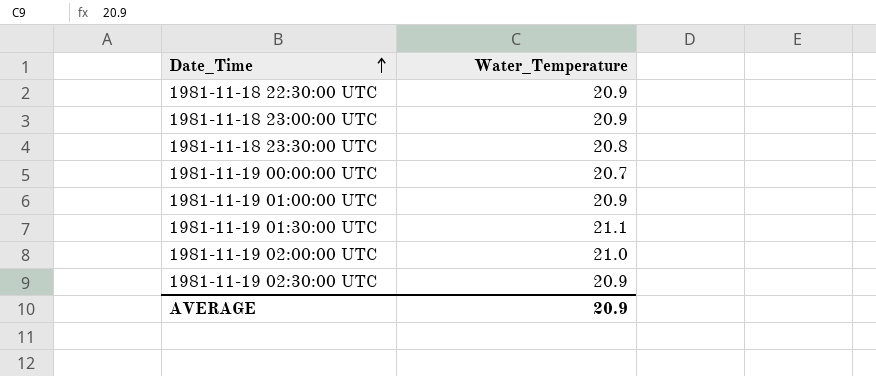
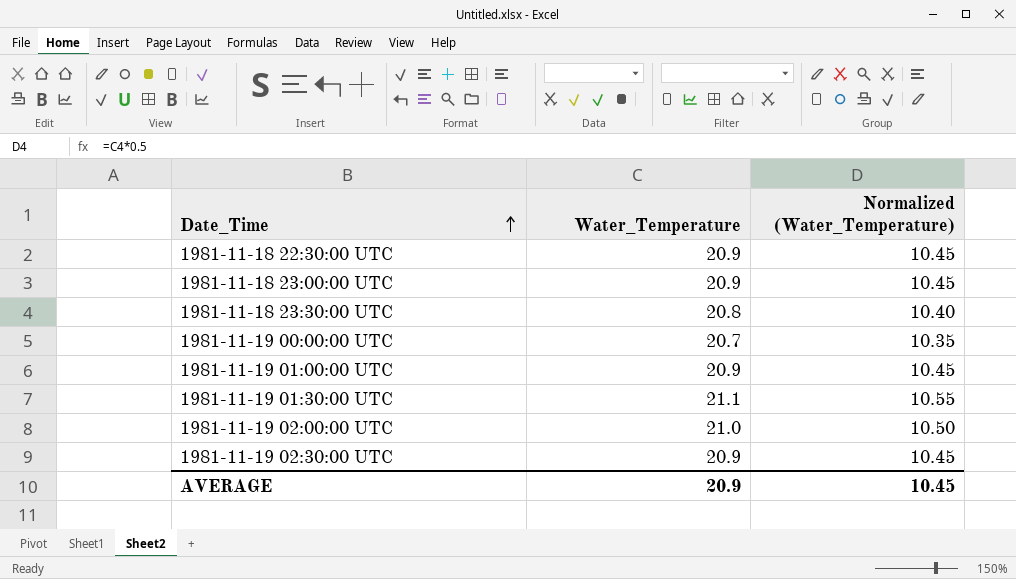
column Normalized (Water_Temperature) | formula: none -> [Water_Temperature] * 0.5

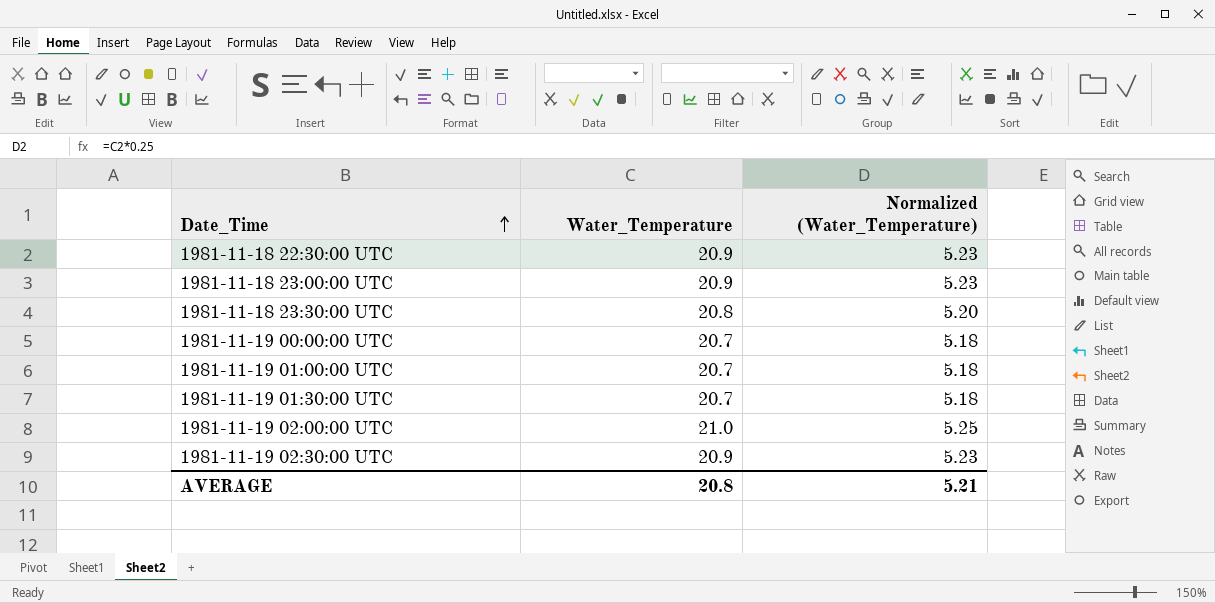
column Normalized (Water_Temperature) | formula: [Water_Temperature] * 0.5 -> [Water_Temperature] * 0.25
1981-11-19 01:00:00 UTC | Water_Temperature: 20.9 -> 20.7
1981-11-19 01:30:00 UTC | Water_Temperature: 21.1 -> 20.7
AVERAGE | Water_Temperature: 20.9 -> 20.8
AVERAGE | Normalized (Water_Temperature): 10.45 -> 5.21

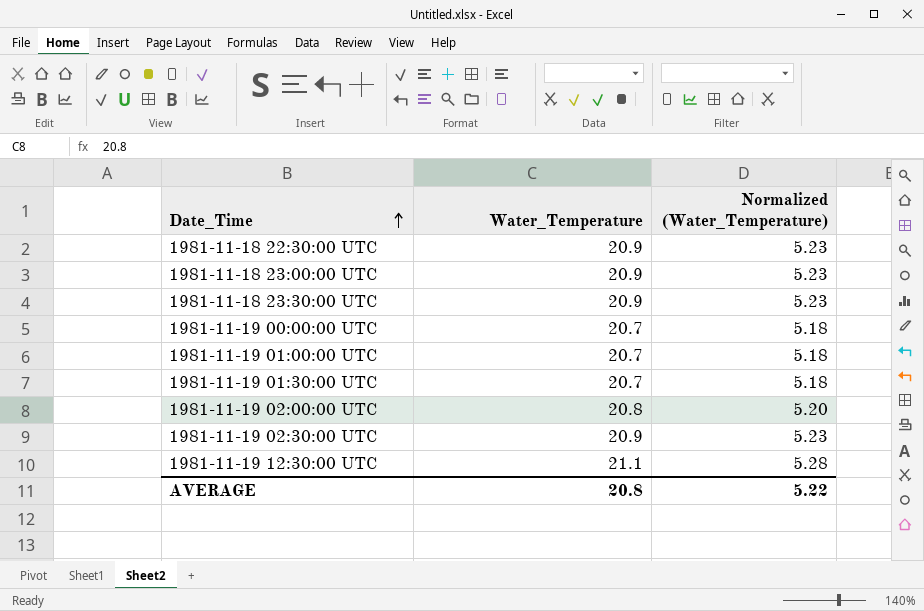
1981-11-18 23:30:00 UTC | Water_Temperature: 20.8 -> 20.9
1981-11-18 23:30:00 UTC | Normalized (Water_Temperature): 5.20 -> 5.23
1981-11-19 02:00:00 UTC | Water_Temperature: 21.0 -> 20.8
1981-11-19 02:00:00 UTC | Normalized (Water_Temperature): 5.25 -> 5.20
row 1981-11-19 12:30:00 UTC: none -> 21.1 | 5.28
AVERAGE | Normalized (Water_Temperature): 5.21 -> 5.22

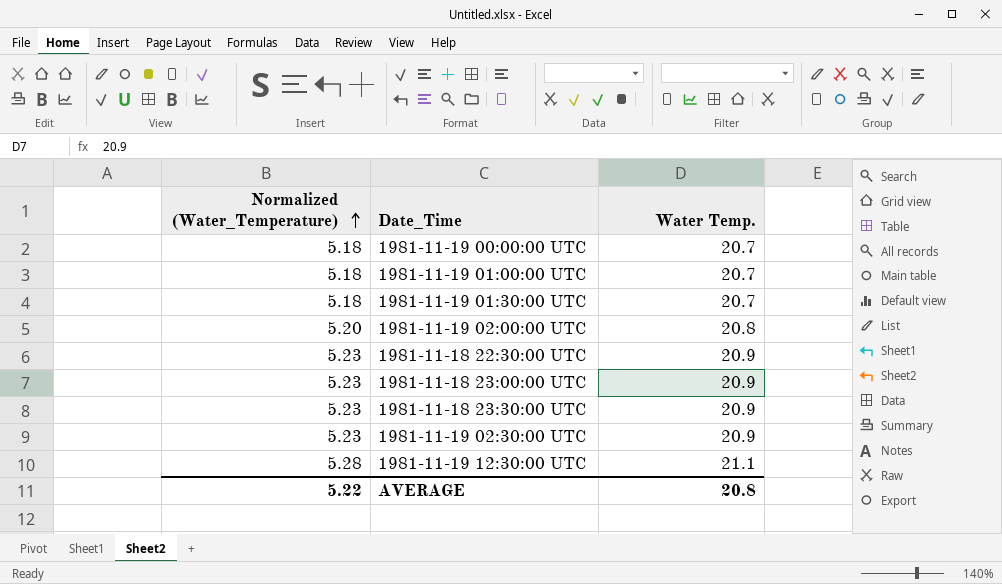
row order: Date_Time ascending -> Normalized (Water_Temperature) ascending
column Normalized (Water_Temperature) | position: 3 -> 1
column name: Water_Temperature -> Water Temp.

